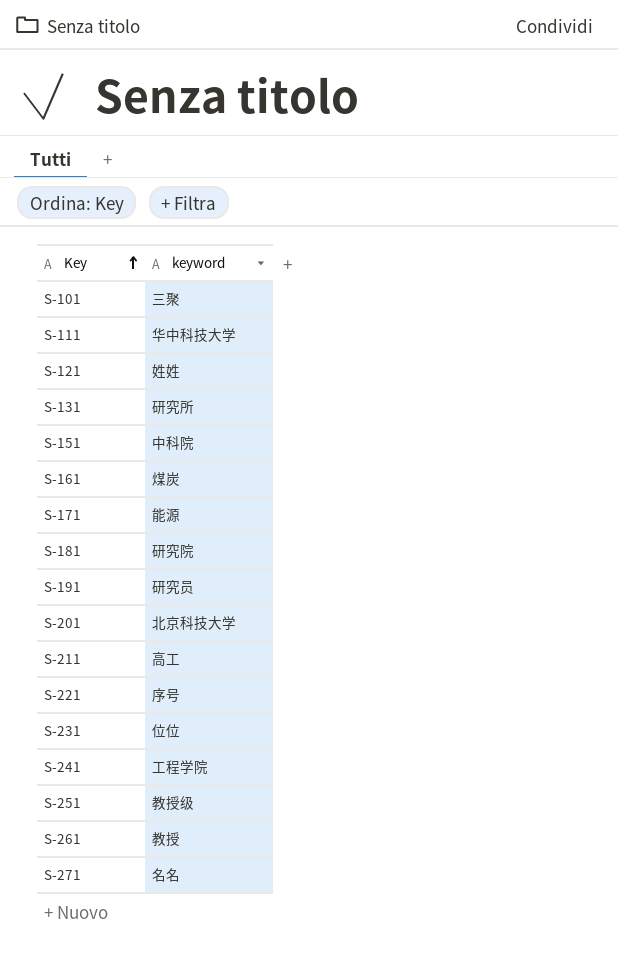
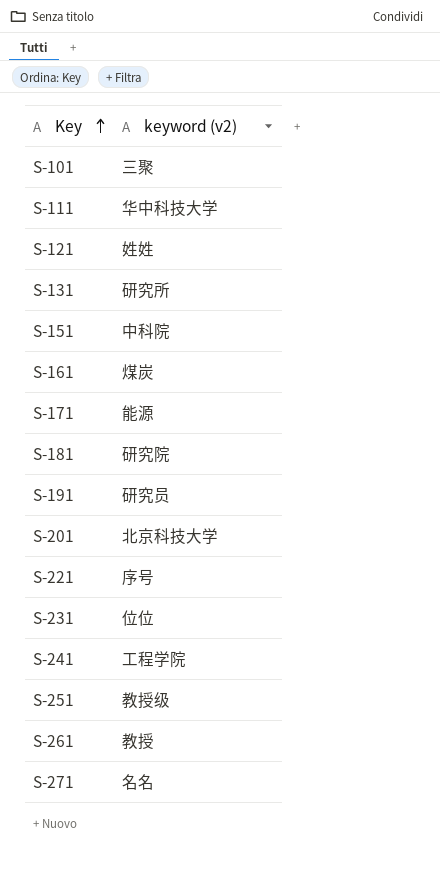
column name: keyword -> keyword (v2)
row S-211: 高工 -> none

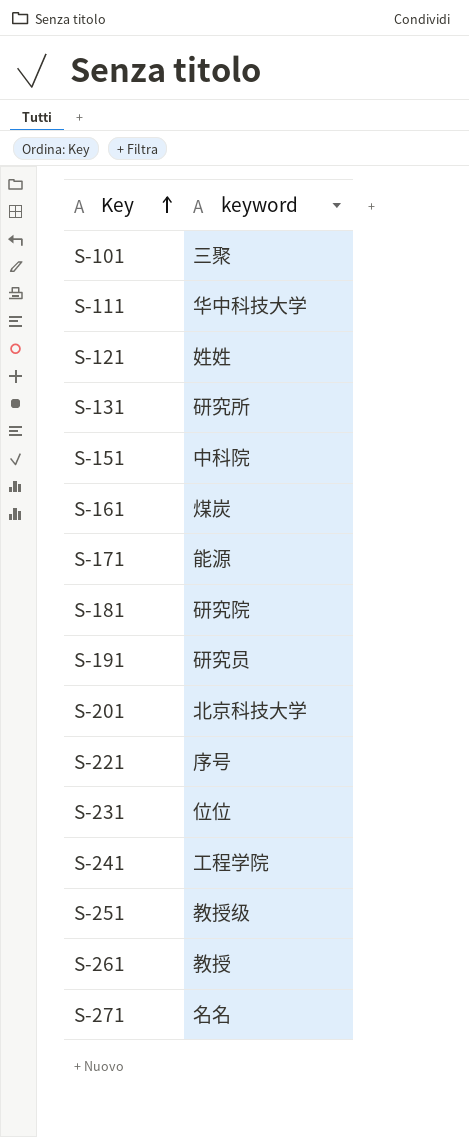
column name: keyword (v2) -> keyword

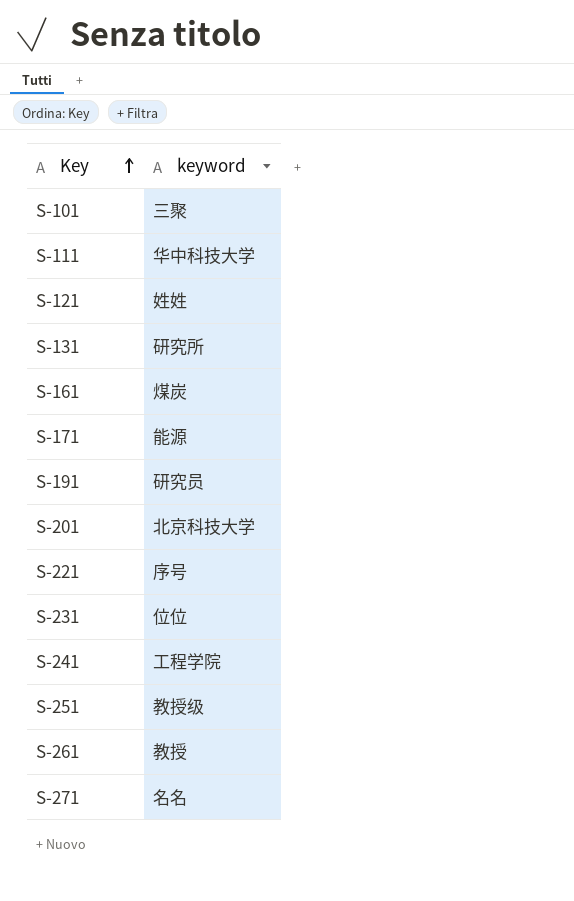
row S-151: 中科院 -> none
row S-181: 研究院 -> none

